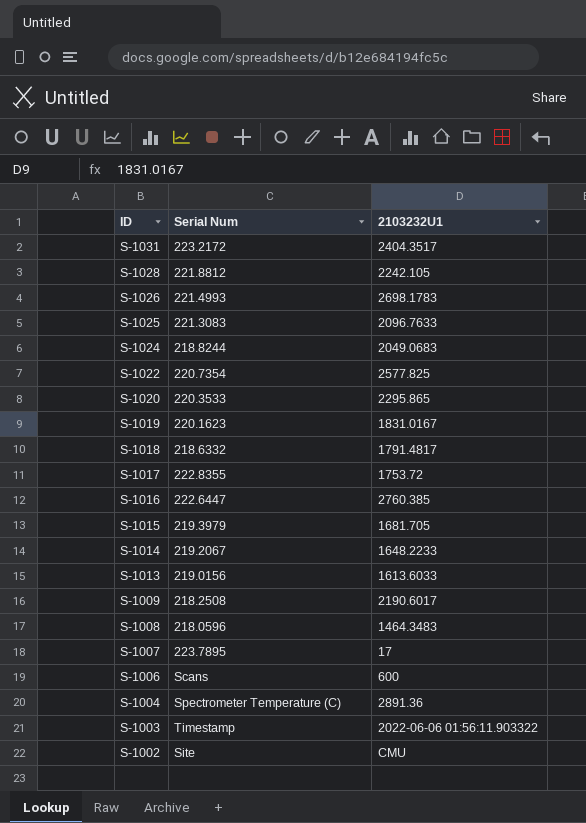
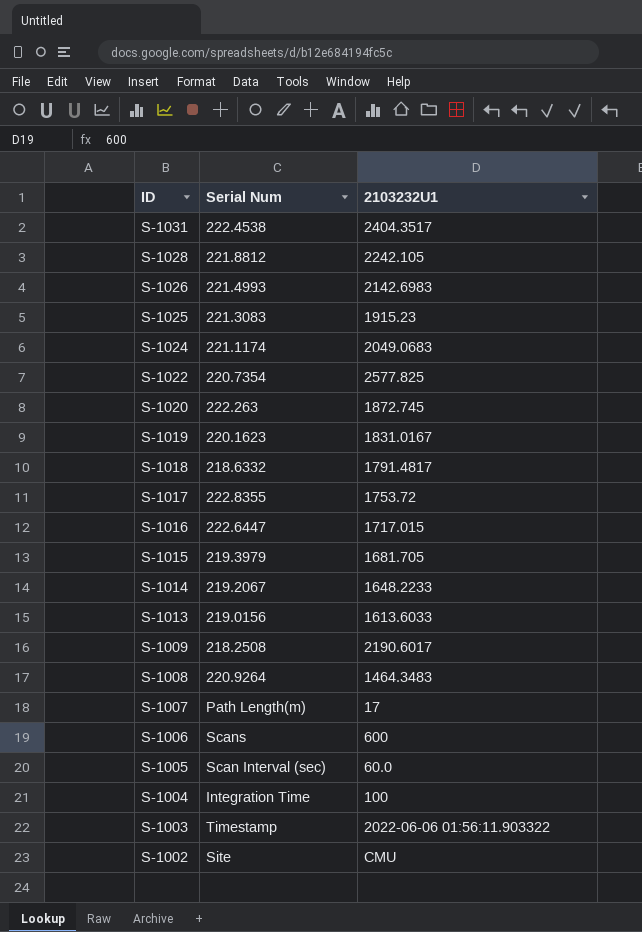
S-1031 | Serial Num: 223.2172 -> 222.4538
S-1026 | 2103232U1: 2698.1783 -> 2142.6983
S-1025 | 2103232U1: 2096.7633 -> 1915.23
S-1024 | Serial Num: 218.8244 -> 221.1174
S-1020 | Serial Num: 220.3533 -> 222.263
S-1020 | 2103232U1: 2295.865 -> 1872.745
S-1016 | 2103232U1: 2760.385 -> 1717.015
S-1008 | Serial Num: 218.0596 -> 220.9264
S-1007 | Serial Num: 223.7895 -> Path Length(m)
row S-1005: none -> Scan Interval (sec) | 60.0
S-1004 | Serial Num: Spectrometer Temperature (C) -> Integration Time
S-1004 | 2103232U1: 2891.36 -> 100

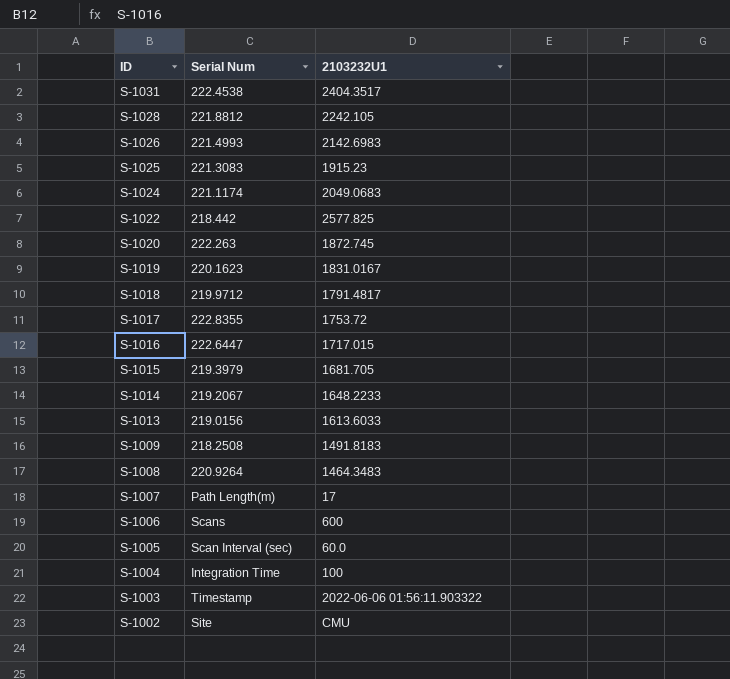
S-1022 | Serial Num: 220.7354 -> 218.442
S-1018 | Serial Num: 218.6332 -> 219.9712
S-1009 | 2103232U1: 2190.6017 -> 1491.8183

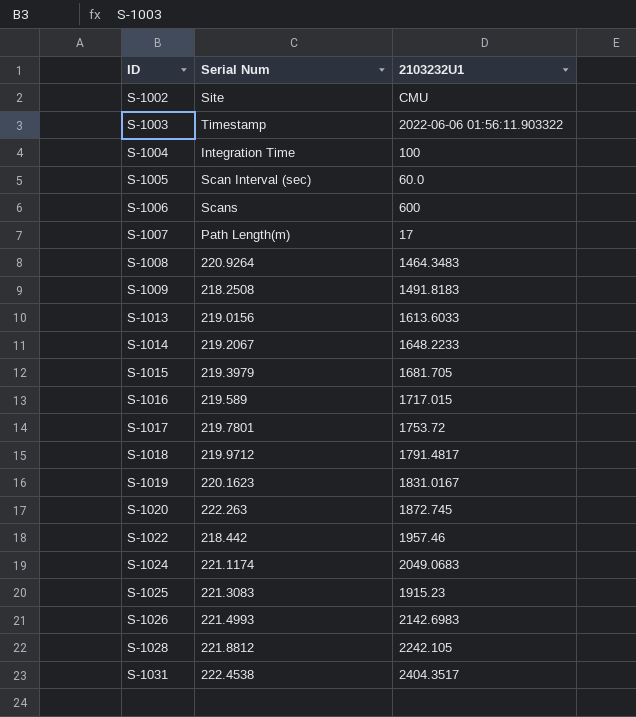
row order: ID descending -> ID ascending
S-1016 | Serial Num: 222.6447 -> 219.589
S-1017 | Serial Num: 222.8355 -> 219.7801
S-1022 | 2103232U1: 2577.825 -> 1957.46

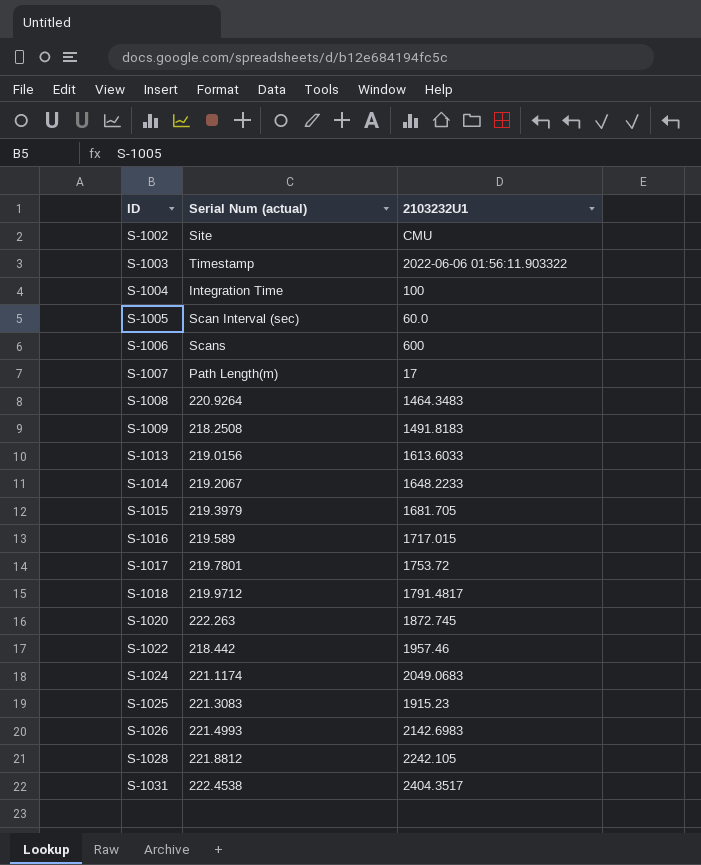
column name: Serial Num -> Serial Num (actual)
row S-1019: 220.1623 | 1831.0167 -> none

